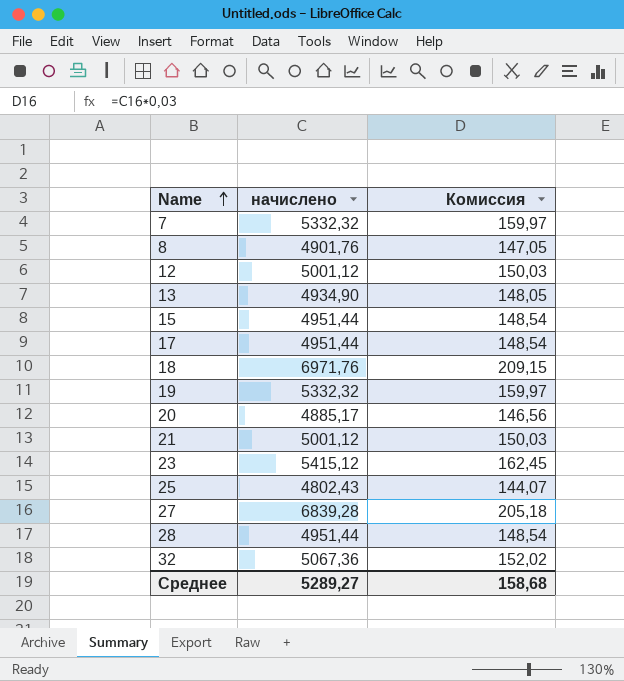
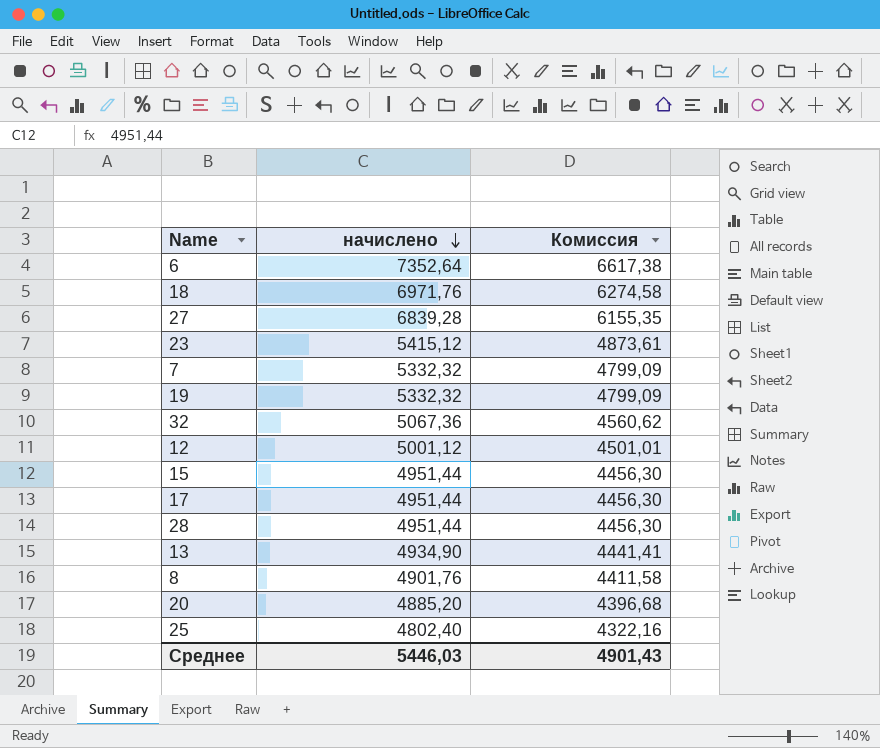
row order: Name ascending -> начислено descending
column Комиссия | formula: [начислено] * 0,03 -> [начислено] * 0,9
row 21: 5001,12 | 150,03 -> none
row 6: none -> 7352,64 | 6617,38
20 | начислено: 4885,17 -> 4885,20
25 | начислено: 4802,43 -> 4802,40
Среднее | начислено: 5289,27 -> 5446,03
Среднее | Комиссия: 158,68 -> 4901,43

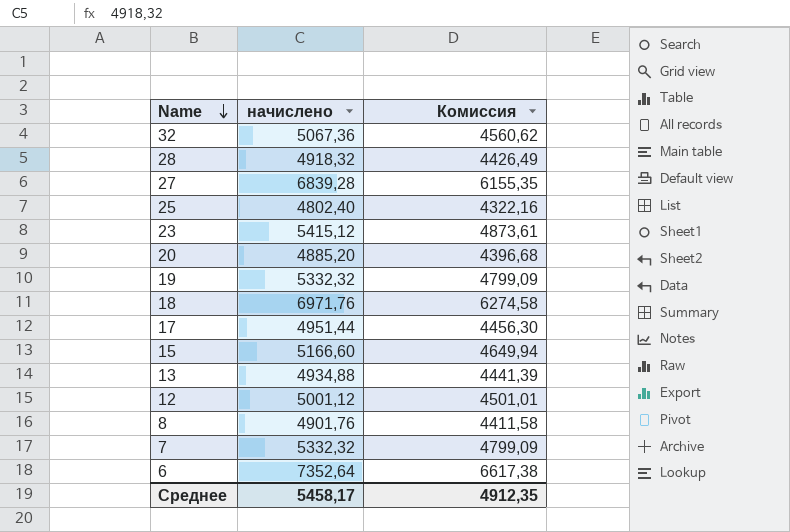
row order: начислено descending -> Name descending
28 | начислено: 4951,44 -> 4918,32
28 | Комиссия: 4456,30 -> 4426,49
15 | начислено: 4951,44 -> 5166,60
15 | Комиссия: 4456,30 -> 4649,94
13 | начислено: 4934,90 -> 4934,88
13 | Комиссия: 4441,41 -> 4441,39
Среднее | начислено: 5446,03 -> 5458,17
Среднее | Комиссия: 4901,43 -> 4912,35

